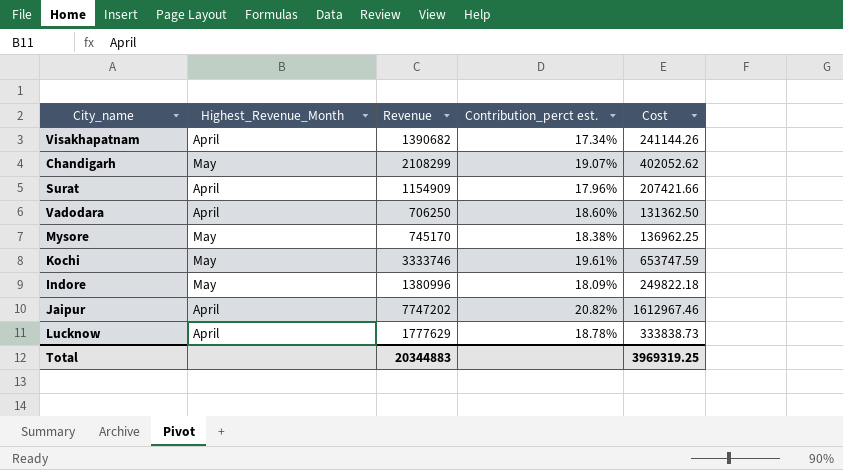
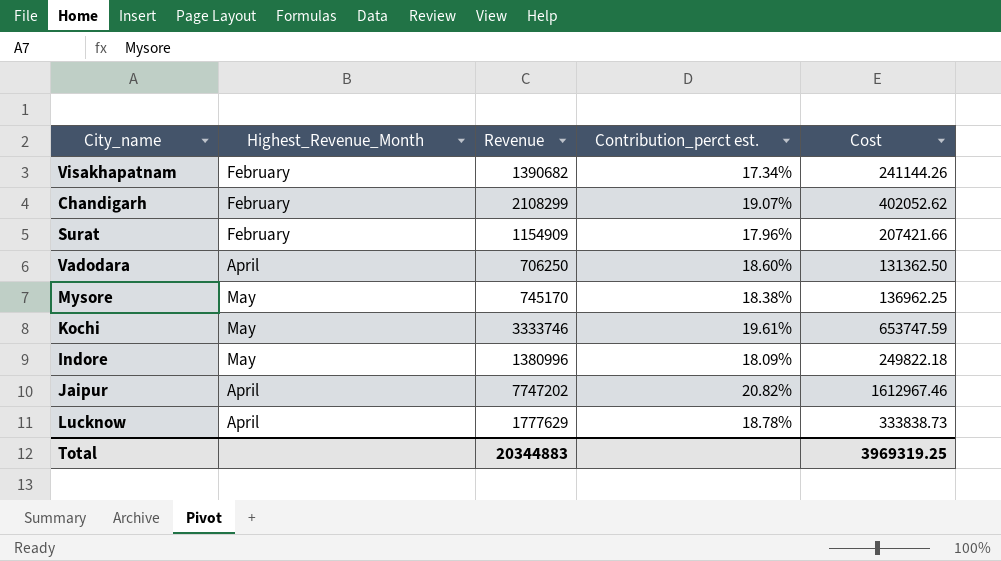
Visakhapatnam | Highest_Revenue_Month: April -> February
Chandigarh | Highest_Revenue_Month: May -> February
Surat | Highest_Revenue_Month: April -> February

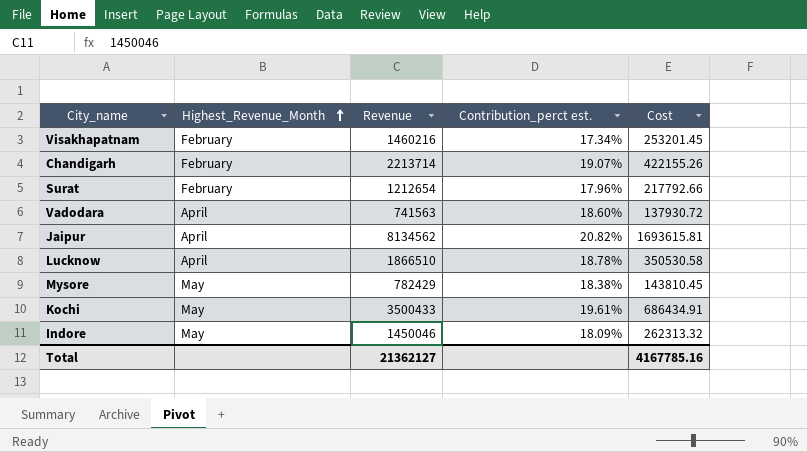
row order: none -> Highest_Revenue_Month ascending
Visakhapatnam | Revenue: 1390682 -> 1460216
Visakhapatnam | Cost: 241144.26 -> 253201.45
Chandigarh | Revenue: 2108299 -> 2213714
Chandigarh | Cost: 402052.62 -> 422155.26
Surat | Revenue: 1154909 -> 1212654
Surat | Cost: 207421.66 -> 217792.66
Vadodara | Revenue: 706250 -> 741563
Vadodara | Cost: 131362.50 -> 137930.72
Jaipur | Revenue: 7747202 -> 8134562
Jaipur | Cost: 1612967.46 -> 1693615.81
Lucknow | Revenue: 1777629 -> 1866510
Lucknow | Cost: 333838.73 -> 350530.58
Mysore | Revenue: 745170 -> 782429
Mysore | Cost: 136962.25 -> 143810.45
Kochi | Revenue: 3333746 -> 3500433
Kochi | Cost: 653747.59 -> 686434.91
Indore | Revenue: 1380996 -> 1450046
Indore | Cost: 249822.18 -> 262313.32
Total | Revenue: 20344883 -> 21362127
Total | Cost: 3969319.25 -> 4167785.16

